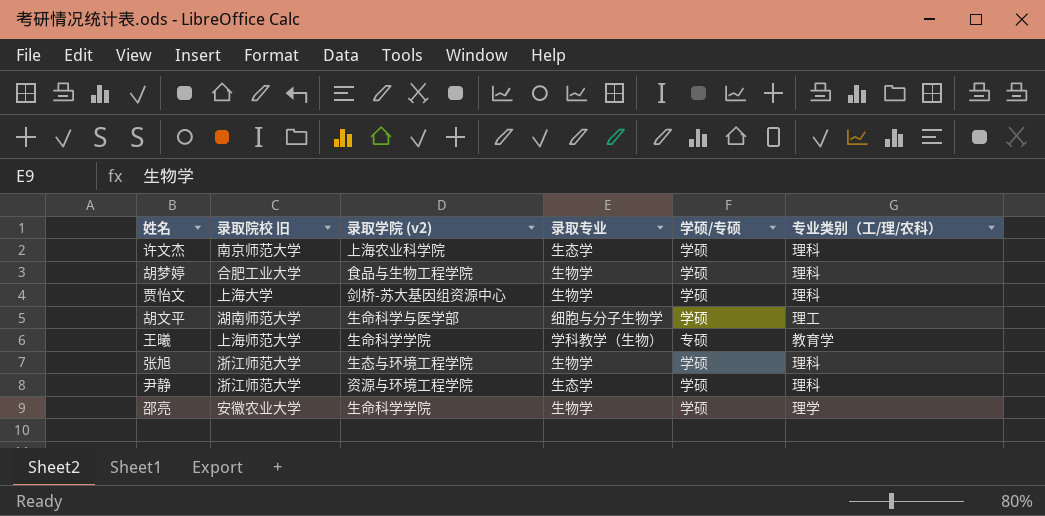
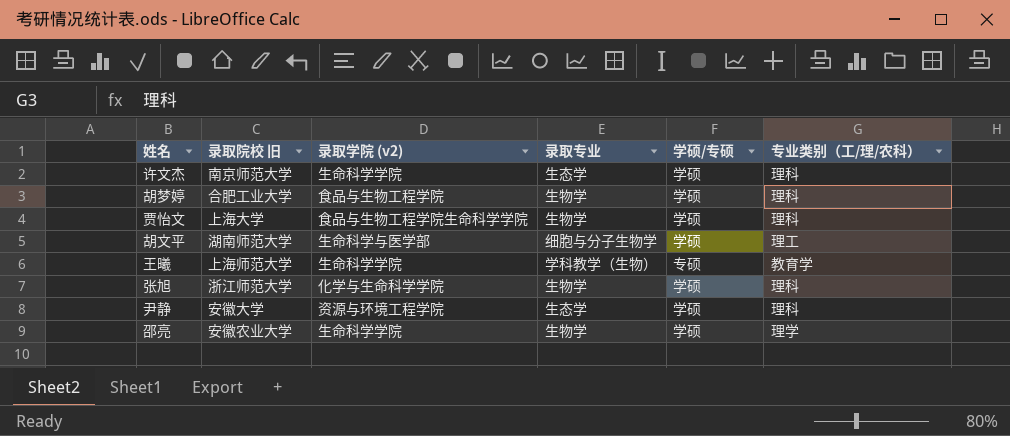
许文杰 | 录取学院 (v2): 上海农业科学院 -> 生命科学学院
贾怡文 | 录取学院 (v2): 剑桥-苏大基因组资源中心 -> 食品与生物工程学院生命科学学院
张旭 | 录取学院 (v2): 生态与环境工程学院 -> 化学与生命科学学院
尹静 | 录取院校 旧: 浙江师范大学 -> 安徽大学

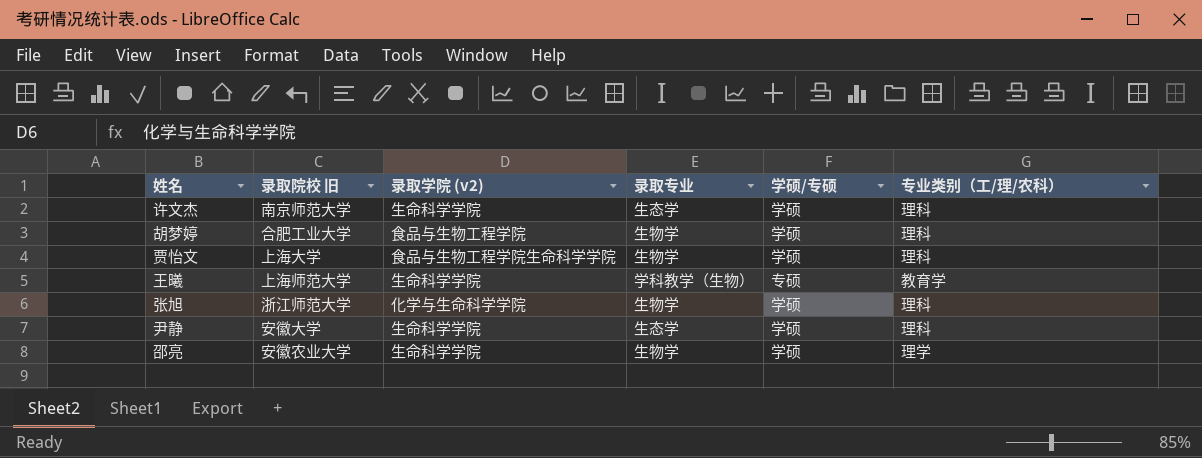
row 胡文平: 湖南师范大学 | 生命科学与医学部 | 细胞与分子生物学 | 学硕 | 理工 -> none
尹静 | 录取学院 (v2): 资源与环境工程学院 -> 生命科学学院

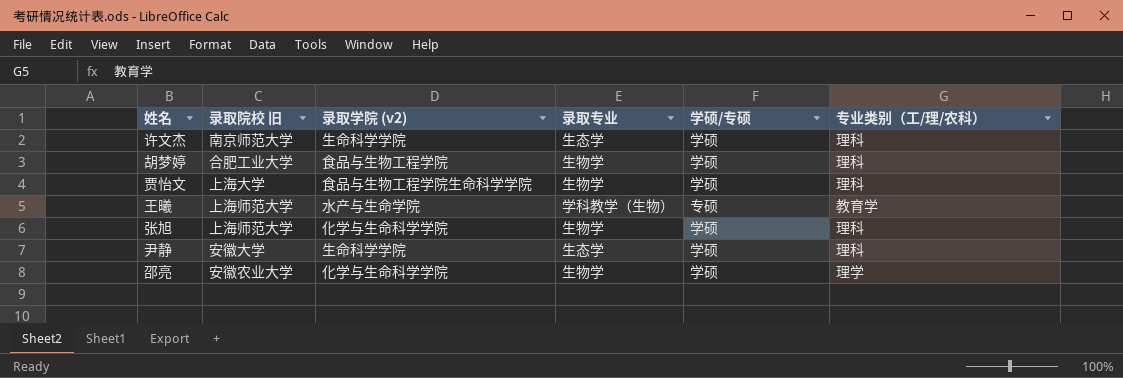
王曦 | 录取学院 (v2): 生命科学学院 -> 水产与生命学院
张旭 | 录取院校 旧: 浙江师范大学 -> 上海师范大学
邵亮 | 录取学院 (v2): 生命科学学院 -> 化学与生命科学学院

